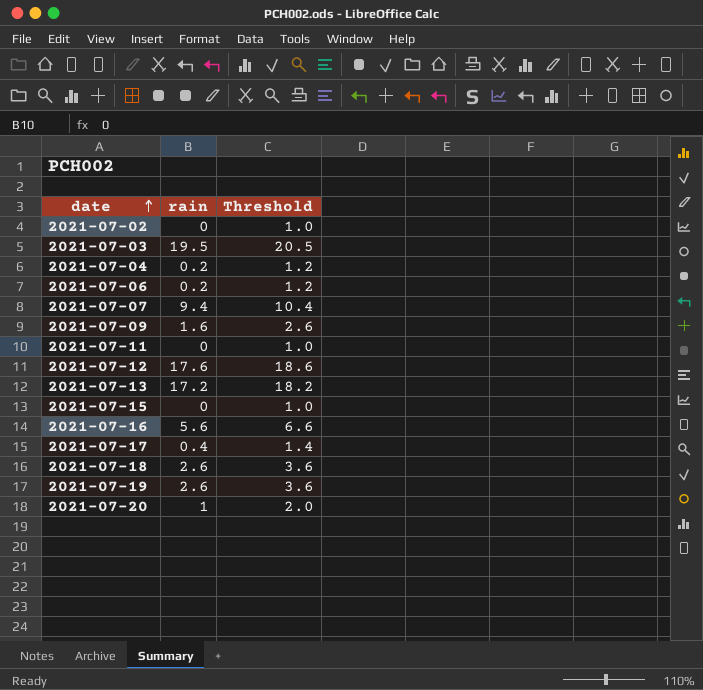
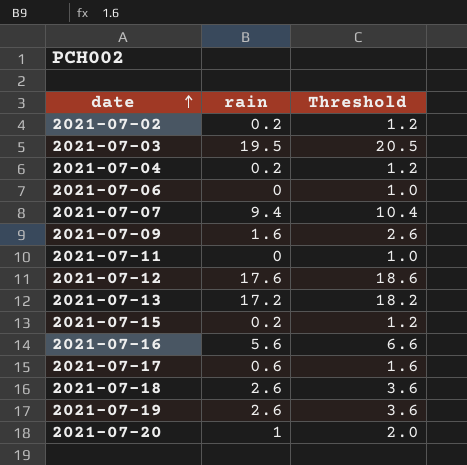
2021-07-02 | rain: 0 -> 0.2
2021-07-02 | Threshold: 1.0 -> 1.2
2021-07-06 | rain: 0.2 -> 0
2021-07-06 | Threshold: 1.2 -> 1.0
2021-07-15 | rain: 0 -> 0.2
2021-07-15 | Threshold: 1.0 -> 1.2
2021-07-17 | rain: 0.4 -> 0.6
2021-07-17 | Threshold: 1.4 -> 1.6

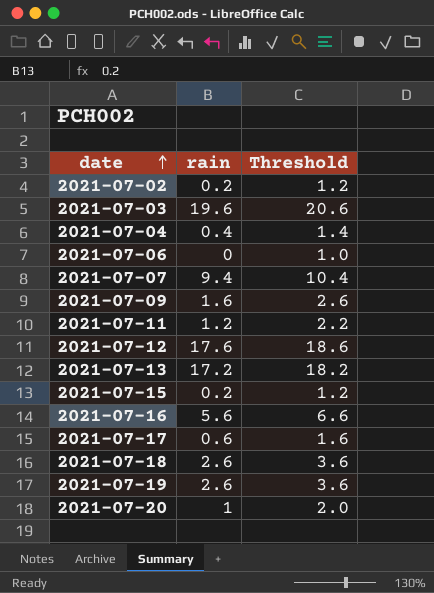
2021-07-03 | rain: 19.5 -> 19.6
2021-07-03 | Threshold: 20.5 -> 20.6
2021-07-04 | rain: 0.2 -> 0.4
2021-07-04 | Threshold: 1.2 -> 1.4
2021-07-11 | rain: 0 -> 1.2
2021-07-11 | Threshold: 1.0 -> 2.2

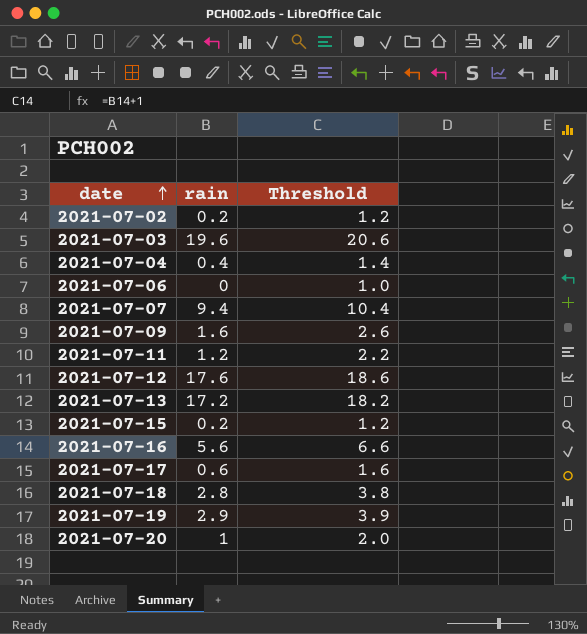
2021-07-18 | rain: 2.6 -> 2.8
2021-07-18 | Threshold: 3.6 -> 3.8
2021-07-19 | rain: 2.6 -> 2.9
2021-07-19 | Threshold: 3.6 -> 3.9

